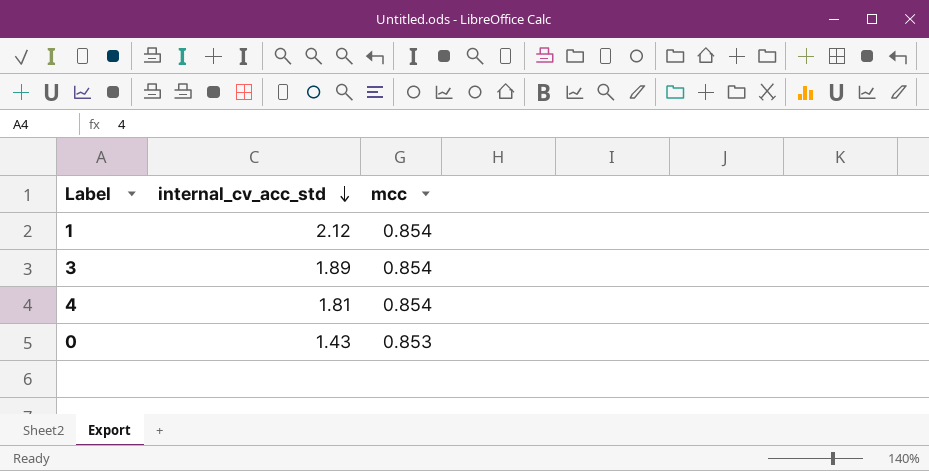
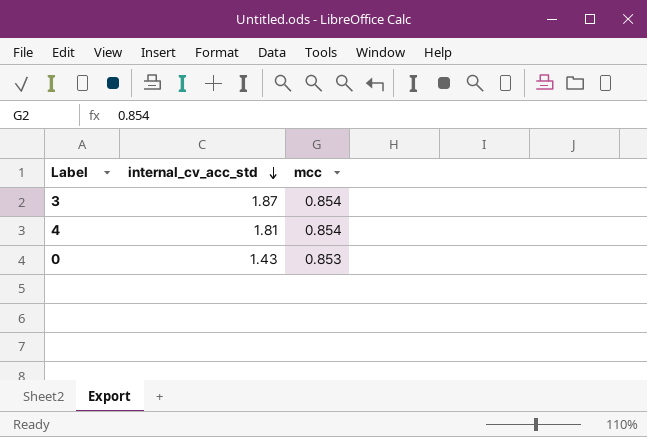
row 1: 2.12 | 0.854 -> none
3 | internal_cv_acc_std: 1.89 -> 1.87

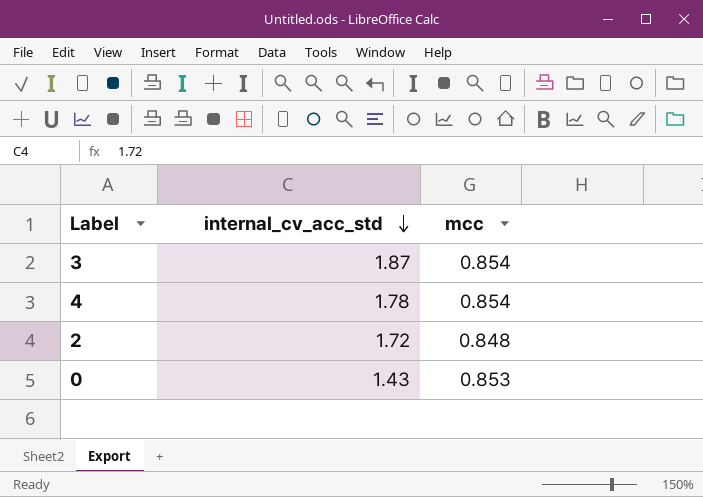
4 | internal_cv_acc_std: 1.81 -> 1.78
row 2: none -> 1.72 | 0.848

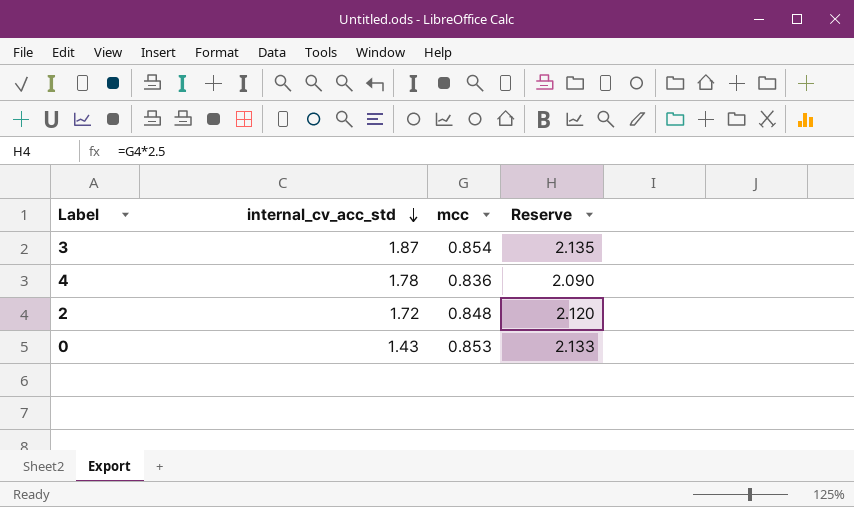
column Reserve | formula: none -> [mcc] * 2.5
4 | mcc: 0.854 -> 0.836

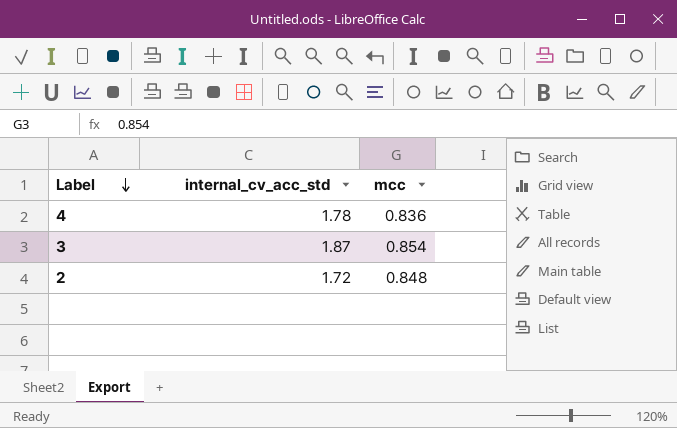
row order: internal_cv_acc_std descending -> Label descending
column Reserve | formula: [mcc] * 2.5 -> none
row 0: 1.43 | 0.853 | 2.133 -> none

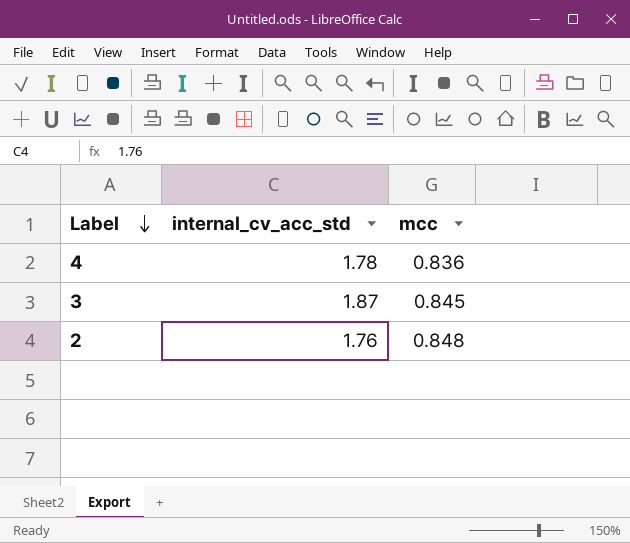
3 | mcc: 0.854 -> 0.845
2 | internal_cv_acc_std: 1.72 -> 1.76

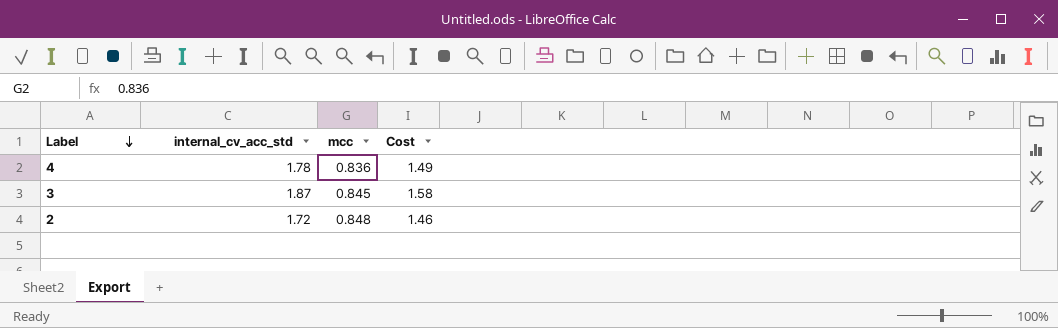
column Cost | formula: none -> [internal_cv_acc_std] * [mcc]
2 | internal_cv_acc_std: 1.76 -> 1.72

